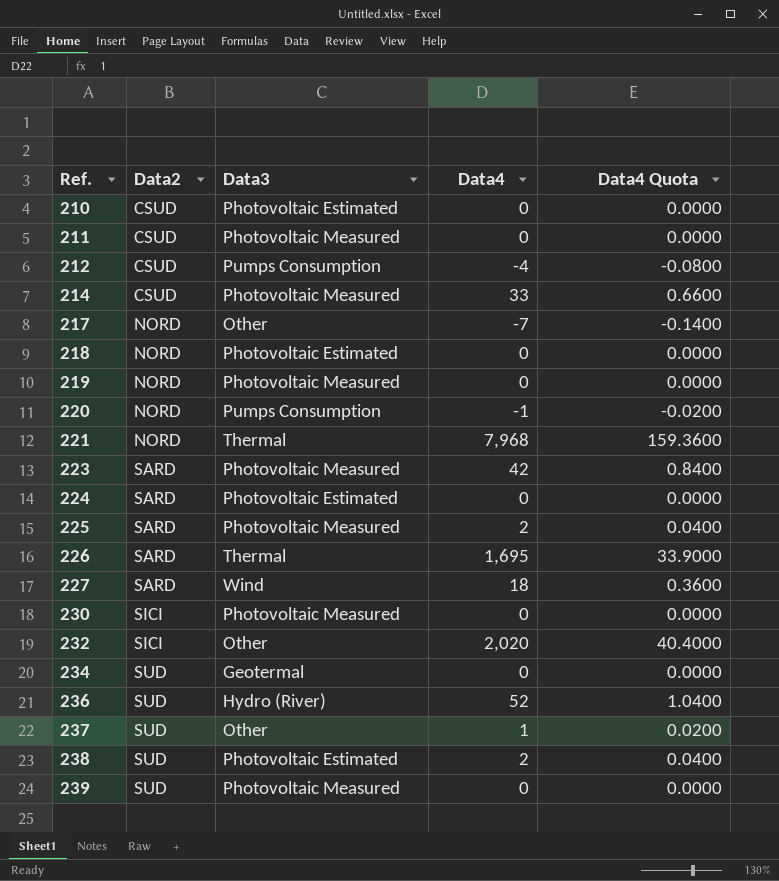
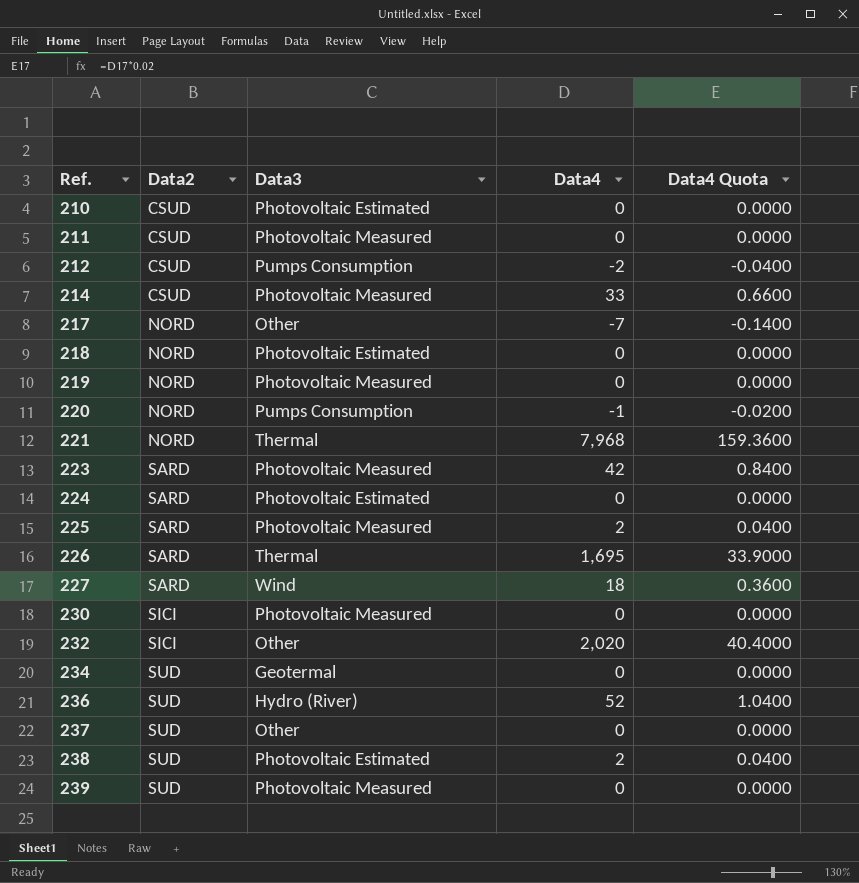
212 | Data4: -4 -> -2
212 | Data4 Quota: -0.0800 -> -0.0400
237 | Data4: 1 -> 0
237 | Data4 Quota: 0.0200 -> 0.0000

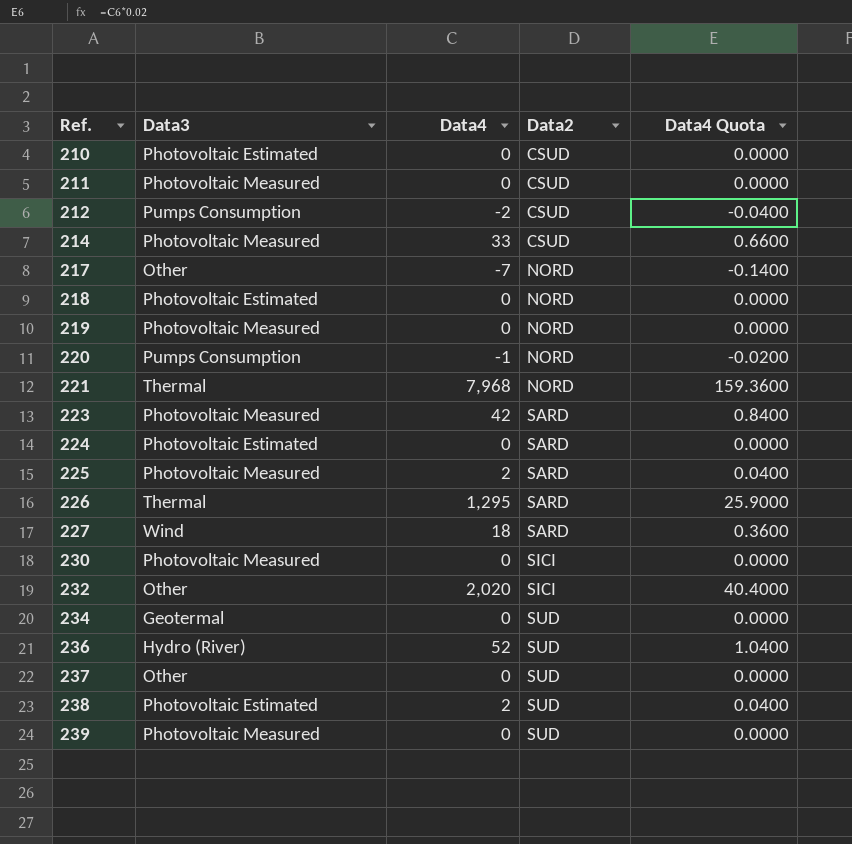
column Data2 | position: 2 -> 4
226 | Data4: 1,695 -> 1,295
226 | Data4 Quota: 33.9000 -> 25.9000

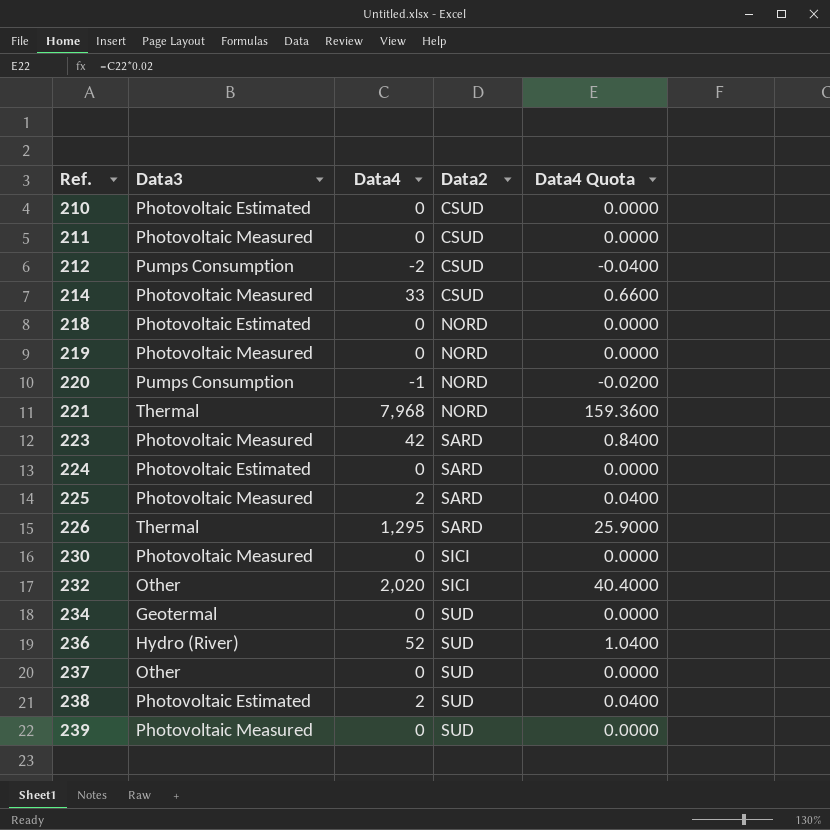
row 217: Other | -7 | NORD | -0.1400 -> none
row 227: Wind | 18 | SARD | 0.3600 -> none

